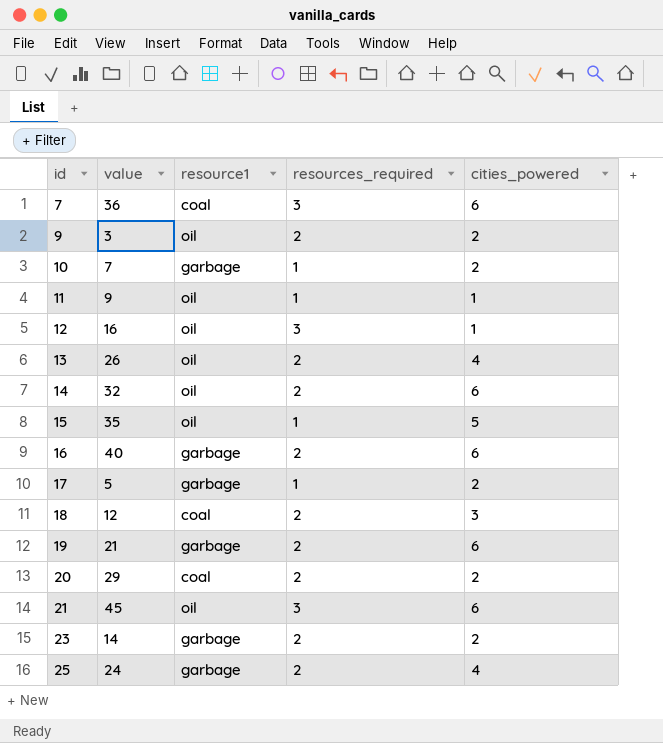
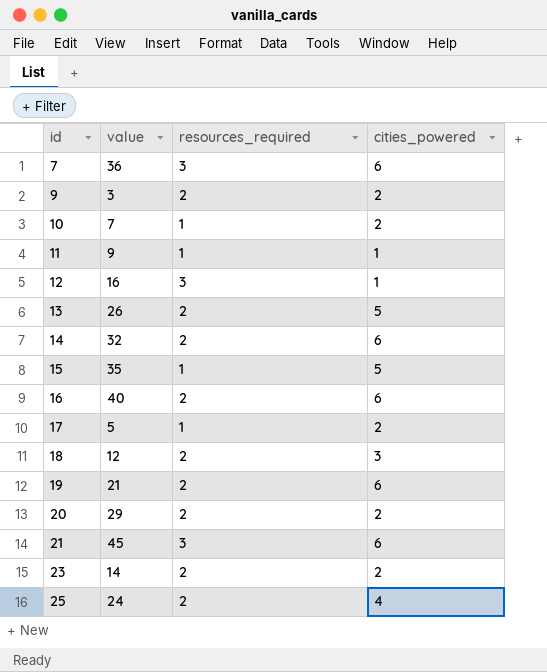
column resource1 | position: 3 -> none
13 | cities_powered: 4 -> 5

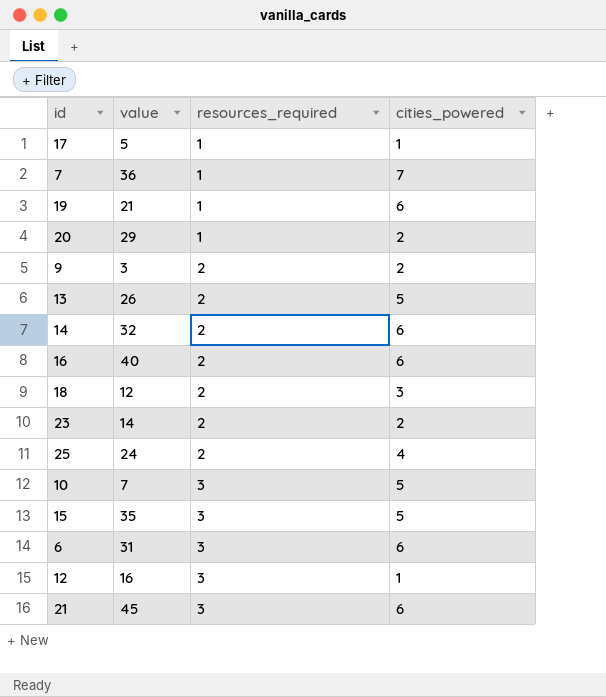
row order: id ascending -> resources_required ascending
row 11: 9 | 1 | 1 -> none
17 | cities_powered: 2 -> 1
7 | resources_required: 3 -> 1
7 | cities_powered: 6 -> 7
19 | resources_required: 2 -> 1
20 | resources_required: 2 -> 1
10 | resources_required: 1 -> 3
10 | cities_powered: 2 -> 5
15 | resources_required: 1 -> 3
row 6: none -> 31 | 3 | 6

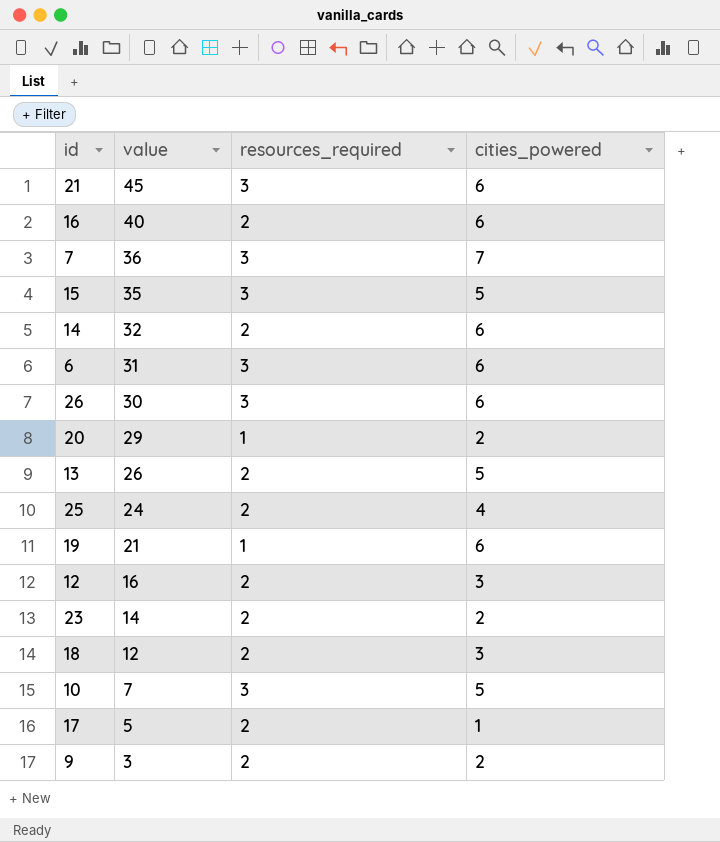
row order: resources_required ascending -> value descending
7 | resources_required: 1 -> 3
row 26: none -> 30 | 3 | 6
12 | resources_required: 3 -> 2
12 | cities_powered: 1 -> 3
17 | resources_required: 1 -> 2

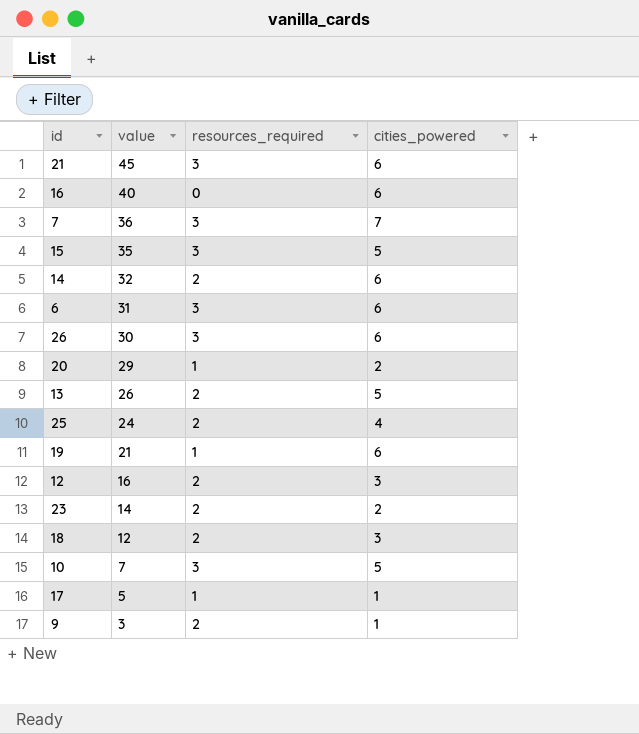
16 | resources_required: 2 -> 0
17 | resources_required: 2 -> 1
9 | cities_powered: 2 -> 1

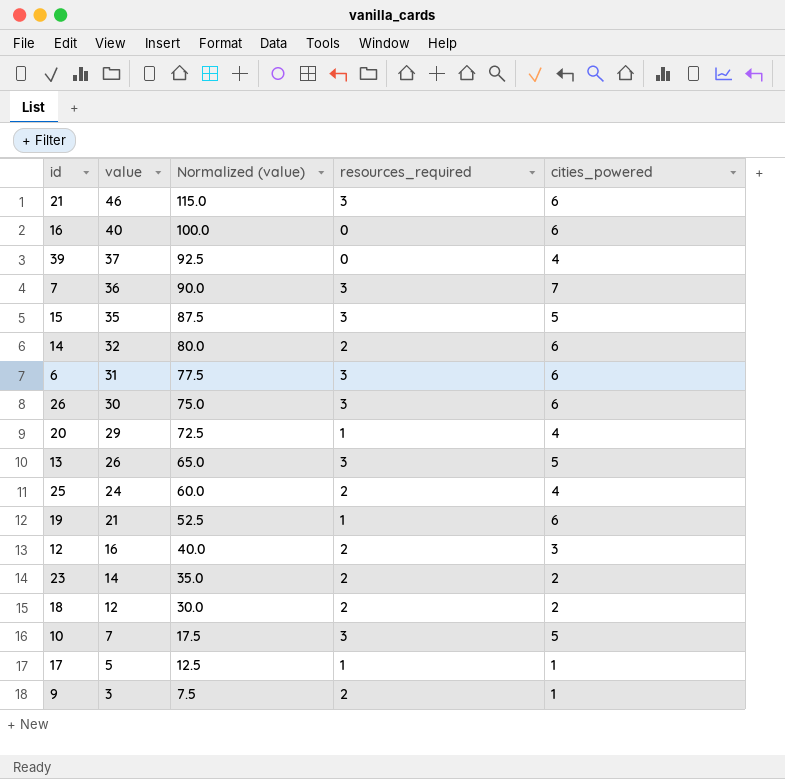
column Normalized (value) | formula: none -> [value] * 2.5
21 | value: 45 -> 46
row 39: none -> 37 | 92.5 | 0 | 4
20 | cities_powered: 2 -> 4
13 | resources_required: 2 -> 3
18 | cities_powered: 3 -> 2

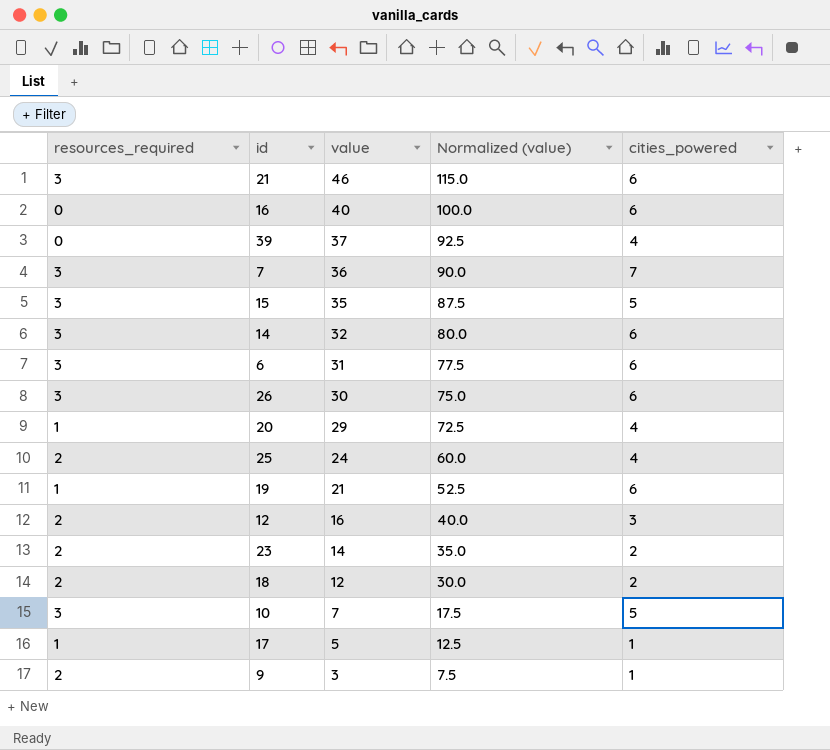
column resources_required | position: 4 -> 1
row 13: 26 | 65.0 | 3 | 5 -> none
14 | resources_required: 2 -> 3

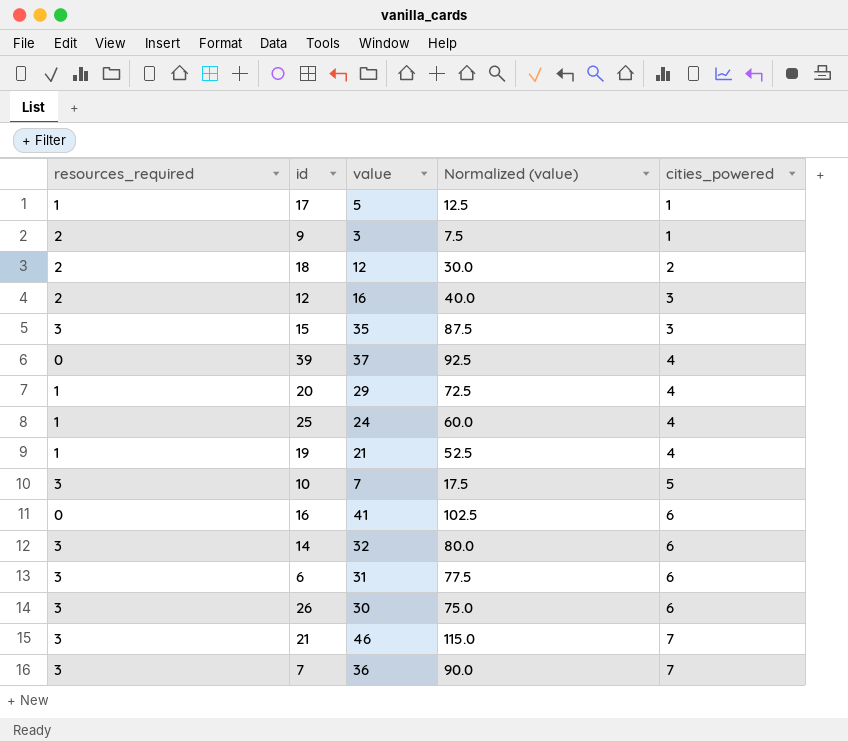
row order: value descending -> cities_powered ascending
row 23: 2 | 14 | 35.0 | 2 -> none
15 | cities_powered: 5 -> 3
25 | resources_required: 2 -> 1
19 | cities_powered: 6 -> 4
16 | value: 40 -> 41
16 | Normalized (value): 100.0 -> 102.5
21 | cities_powered: 6 -> 7

